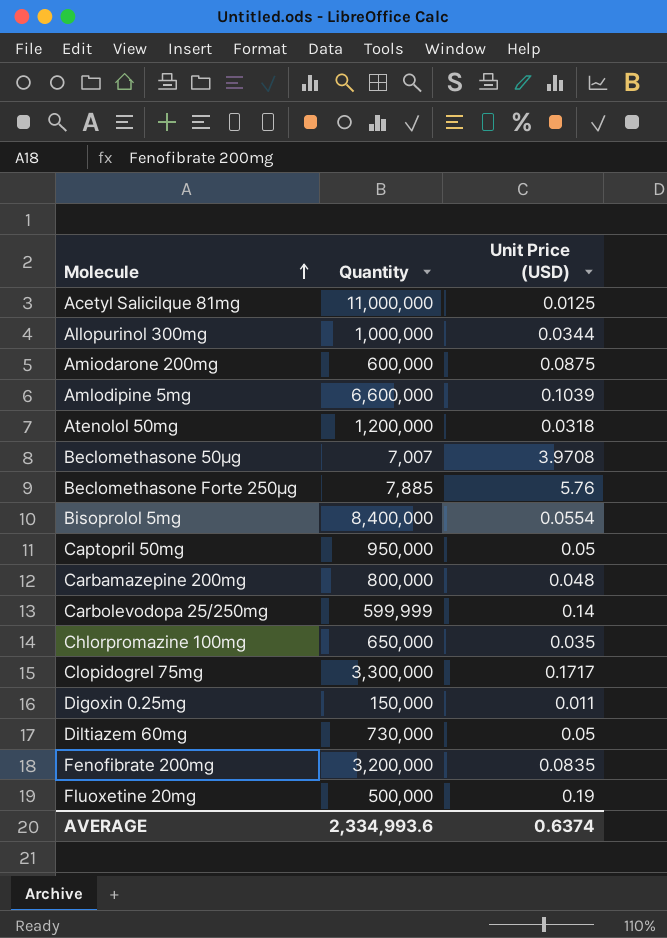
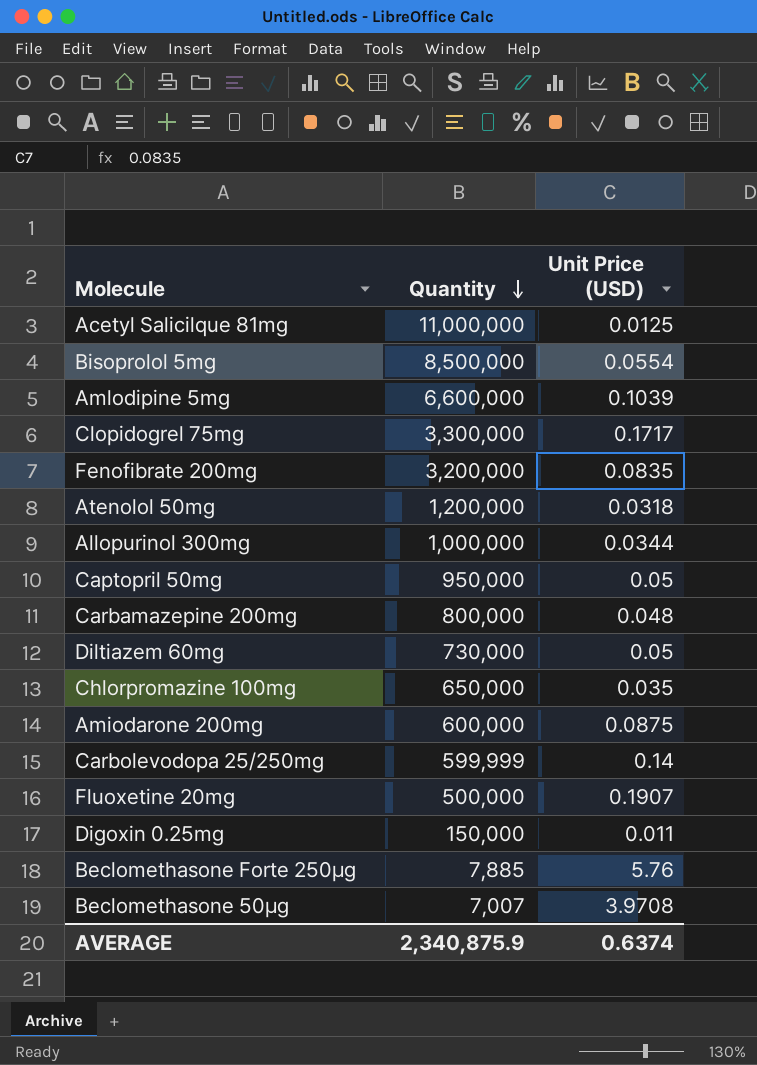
row order: Molecule ascending -> Quantity descending
Bisoprolol 5mg | Quantity: 8,400,000 -> 8,500,000
Fluoxetine 20mg | Unit Price (USD): 0.19 -> 0.1907
AVERAGE | Quantity: 2,334,993.6 -> 2,340,875.9

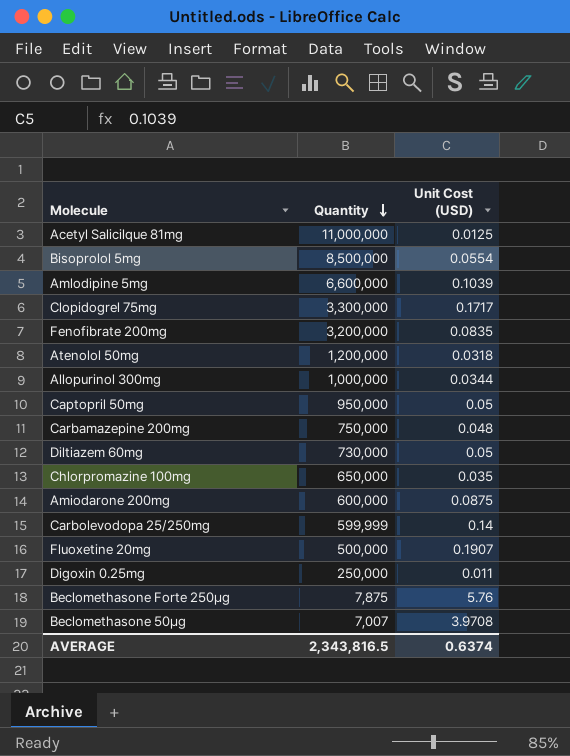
column name: Unit Price (USD) -> Unit Cost (USD)
Carbamazepine 200mg | Quantity: 800,000 -> 750,000
Digoxin 0.25mg | Quantity: 150,000 -> 250,000
Beclomethasone Forte 250µg | Quantity: 7,885 -> 7,875
AVERAGE | Quantity: 2,340,875.9 -> 2,343,816.5

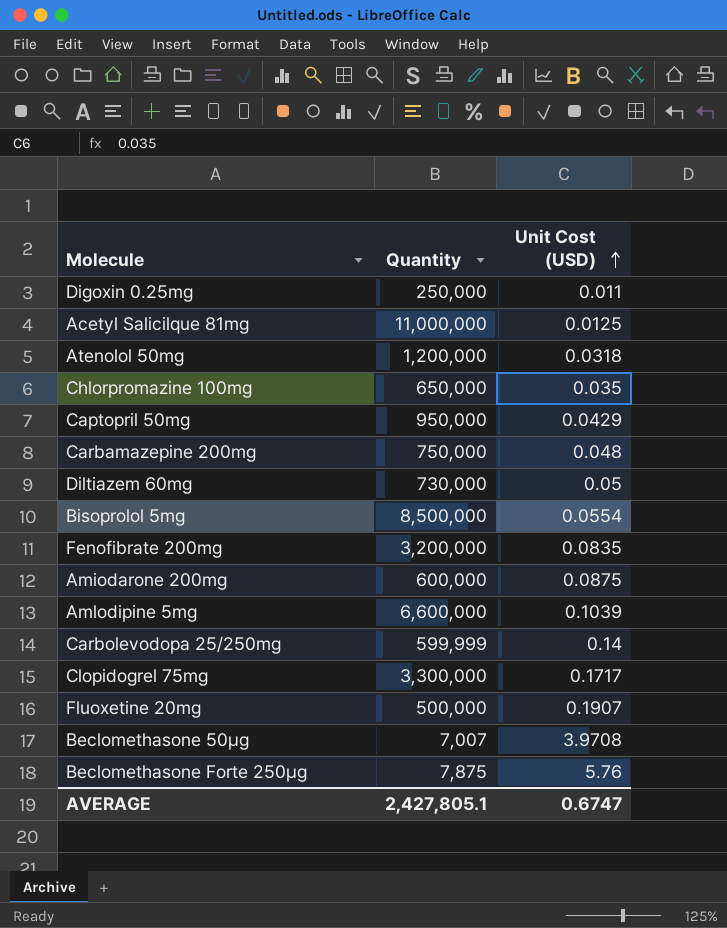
row order: Quantity descending -> Unit Cost (USD) ascending
row Allopurinol 300mg: 1,000,000 | 0.0344 -> none
Captopril 50mg | Unit Cost (USD): 0.05 -> 0.0429
AVERAGE | Quantity: 2,343,816.5 -> 2,427,805.1
AVERAGE | Unit Cost (USD): 0.6374 -> 0.6747

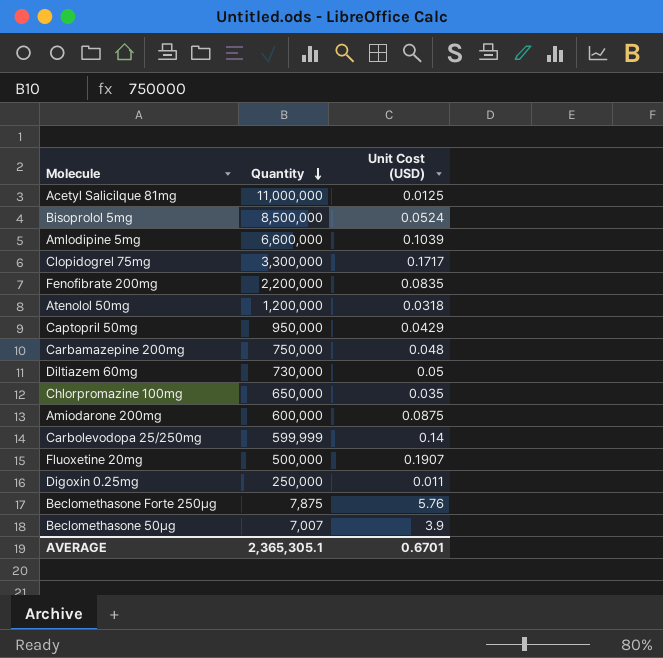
row order: Unit Cost (USD) ascending -> Quantity descending
Bisoprolol 5mg | Unit Cost (USD): 0.0554 -> 0.0524
Fenofibrate 200mg | Quantity: 3,200,000 -> 2,200,000
Beclomethasone 50µg | Unit Cost (USD): 3.9708 -> 3.9
AVERAGE | Quantity: 2,427,805.1 -> 2,365,305.1
AVERAGE | Unit Cost (USD): 0.6747 -> 0.6701

